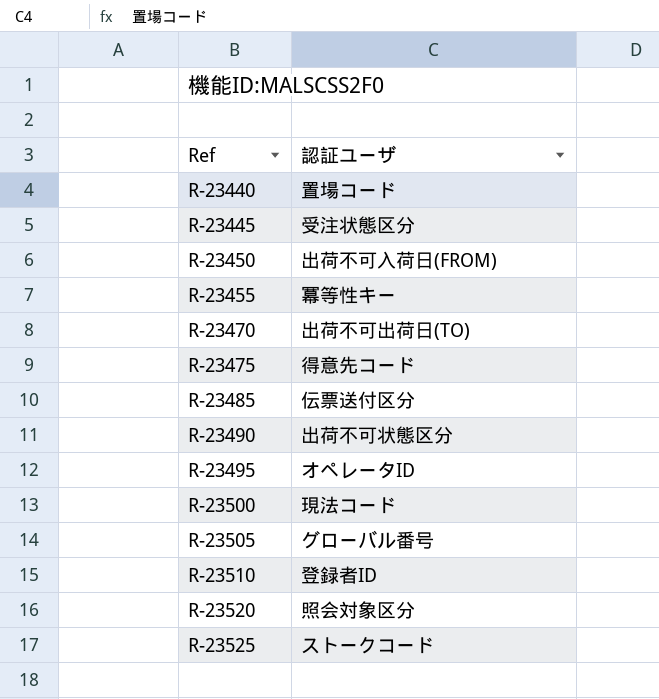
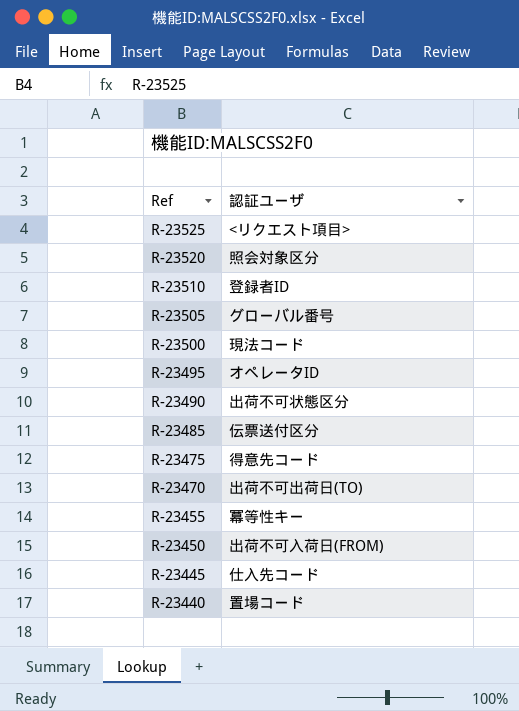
row order: Ref ascending -> Ref descending
R-23525 | 認証ユーザ: ストークコード -> <リクエスト項目>
R-23445 | 認証ユーザ: 受注状態区分 -> 仕入先コード

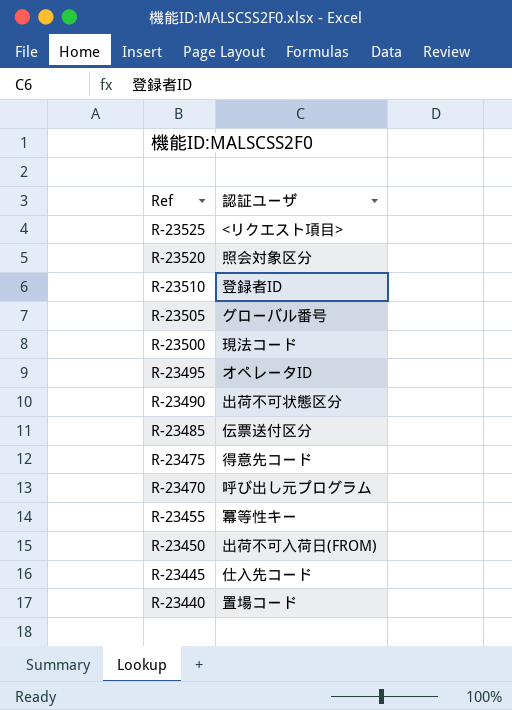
R-23470 | 認証ユーザ: 出荷不可出荷日(TO) -> 呼び出し元プログラム

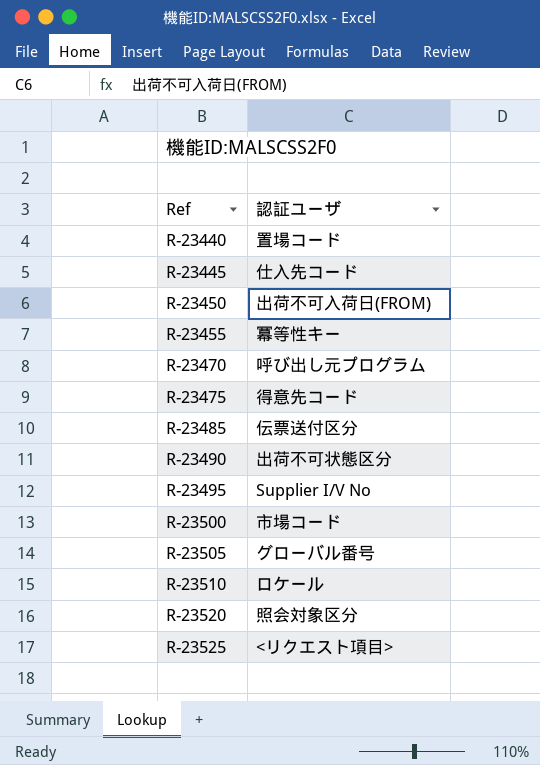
row order: Ref descending -> Ref ascending
R-23495 | 認証ユーザ: オペレータID -> Supplier I/V No
R-23500 | 認証ユーザ: 現法コード -> 市場コード
R-23510 | 認証ユーザ: 登録者ID -> ロケール

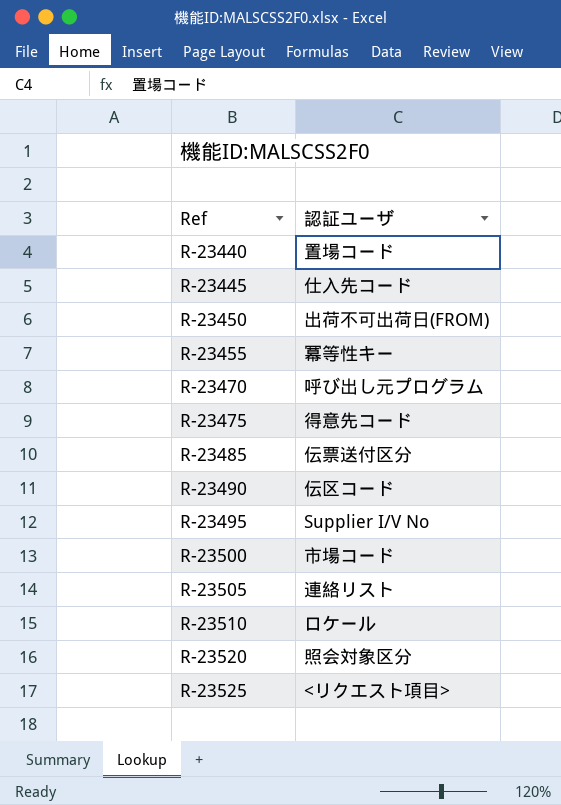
R-23450 | 認証ユーザ: 出荷不可入荷日(FROM) -> 出荷不可出荷日(FROM)
R-23490 | 認証ユーザ: 出荷不可状態区分 -> 伝区コード
R-23505 | 認証ユーザ: グローバル番号 -> 連絡リスト

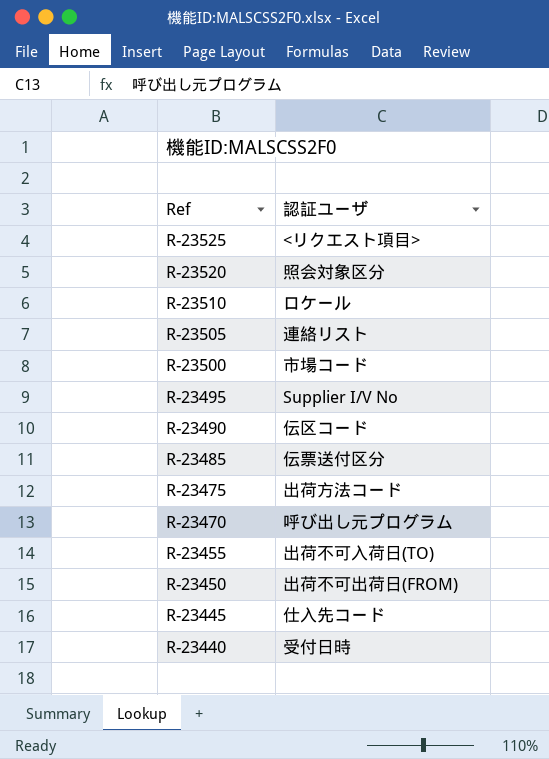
row order: Ref ascending -> Ref descending
R-23475 | 認証ユーザ: 得意先コード -> 出荷方法コード
R-23455 | 認証ユーザ: 冪等性キー -> 出荷不可入荷日(TO)
R-23440 | 認証ユーザ: 置場コード -> 受付日時

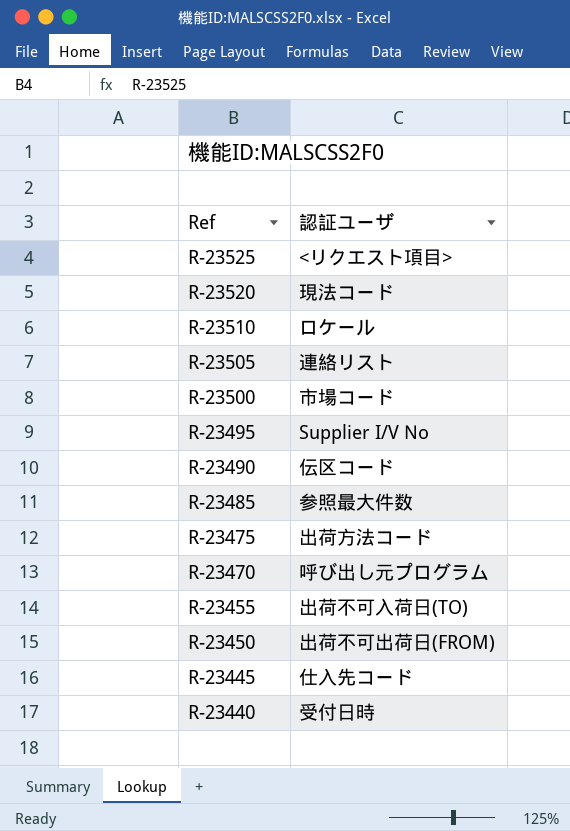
R-23520 | 認証ユーザ: 照会対象区分 -> 現法コード
R-23485 | 認証ユーザ: 伝票送付区分 -> 参照最大件数

